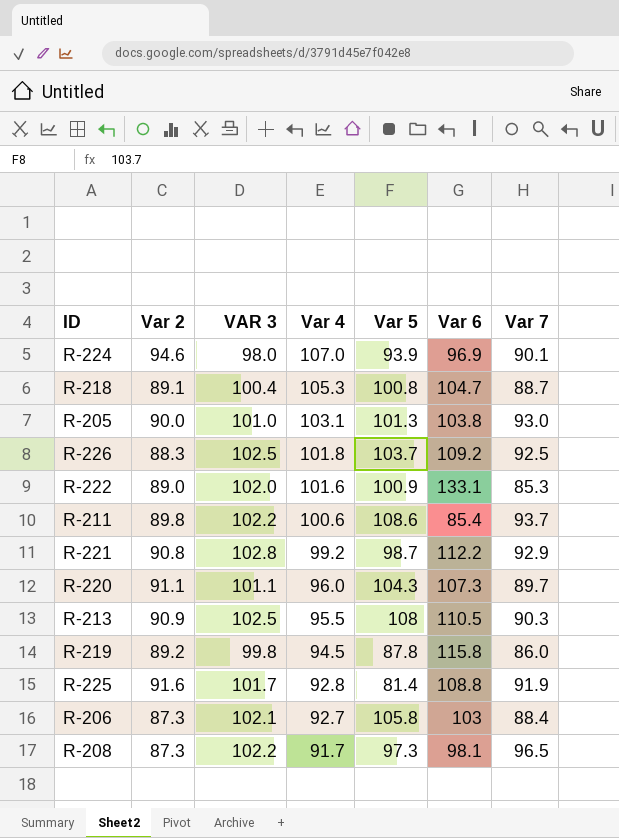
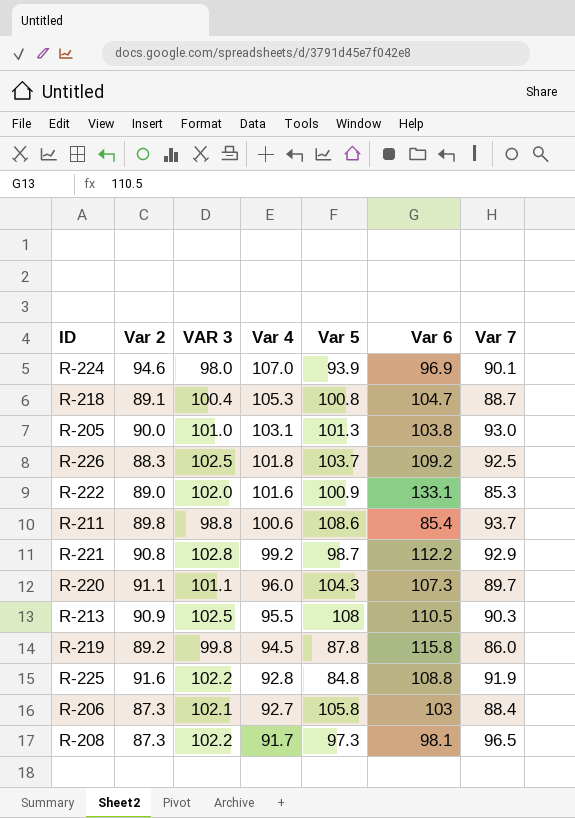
R-211 | VAR 3: 102.2 -> 98.8
R-225 | VAR 3: 101.7 -> 102.2
R-225 | Var 5: 81.4 -> 84.8

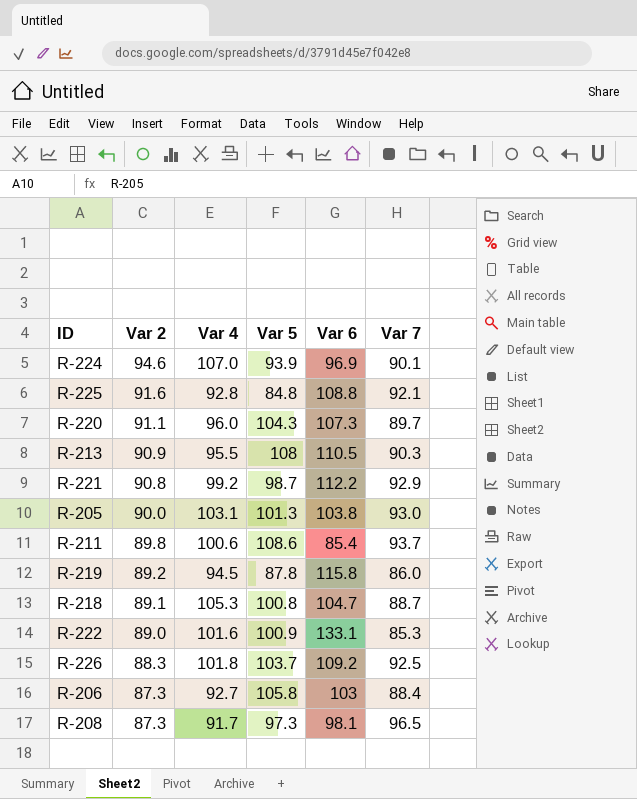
row order: Var 4 descending -> Var 2 descending
column VAR 3 | position: 3 -> none
R-225 | Var 7: 91.9 -> 92.1

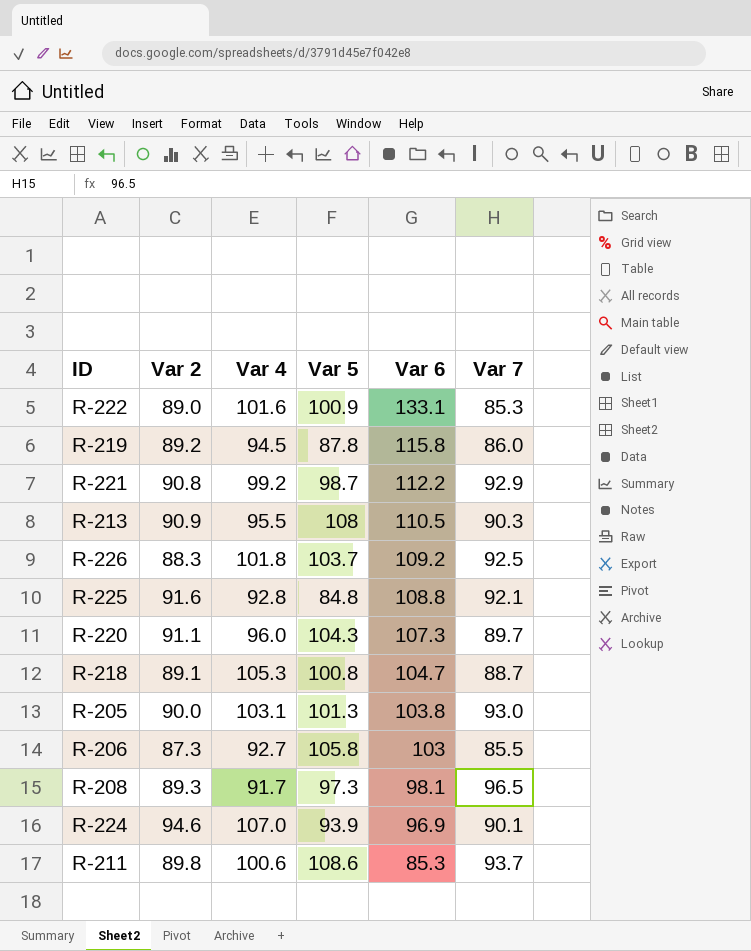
row order: Var 2 descending -> Var 6 descending
R-206 | Var 7: 88.4 -> 85.5
R-208 | Var 2: 87.3 -> 89.3
R-211 | Var 6: 85.4 -> 85.3

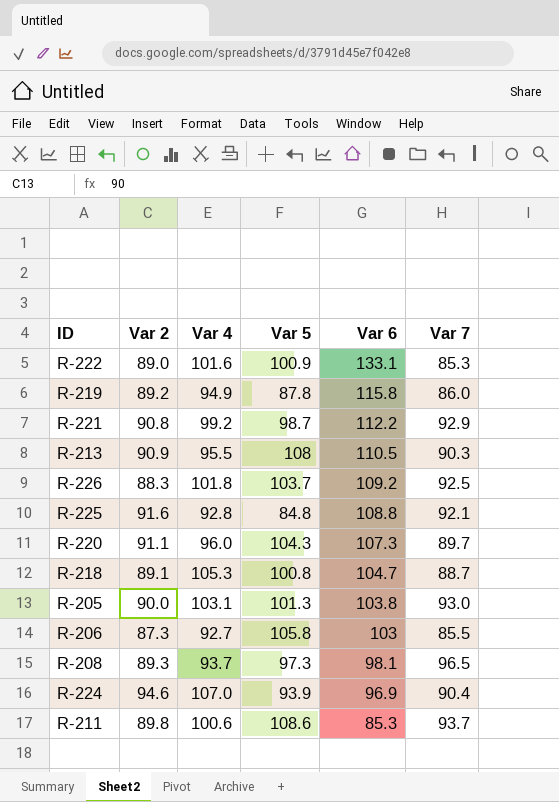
R-219 | Var 4: 94.5 -> 94.9
R-208 | Var 4: 91.7 -> 93.7
R-224 | Var 7: 90.1 -> 90.4

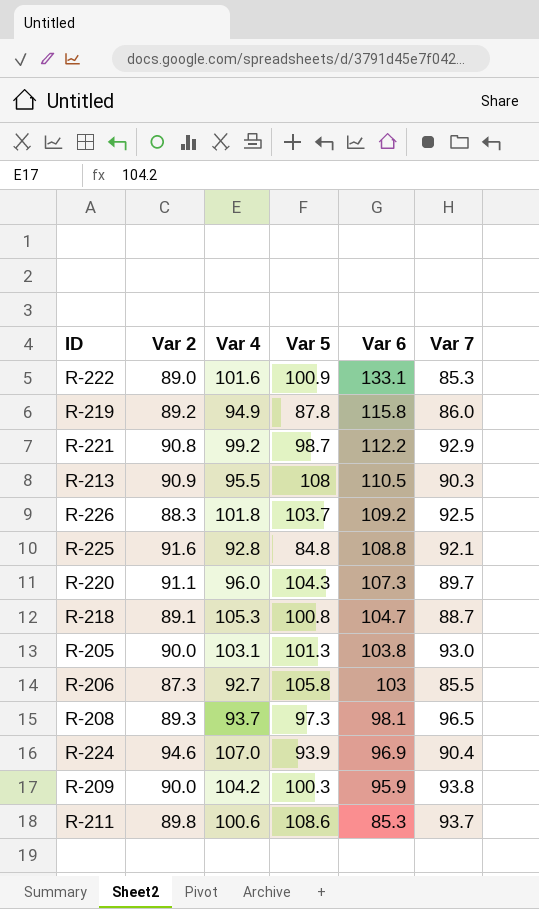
row R-209: none -> 90.0 | 104.2 | 100.3 | 95.9 | 93.8

